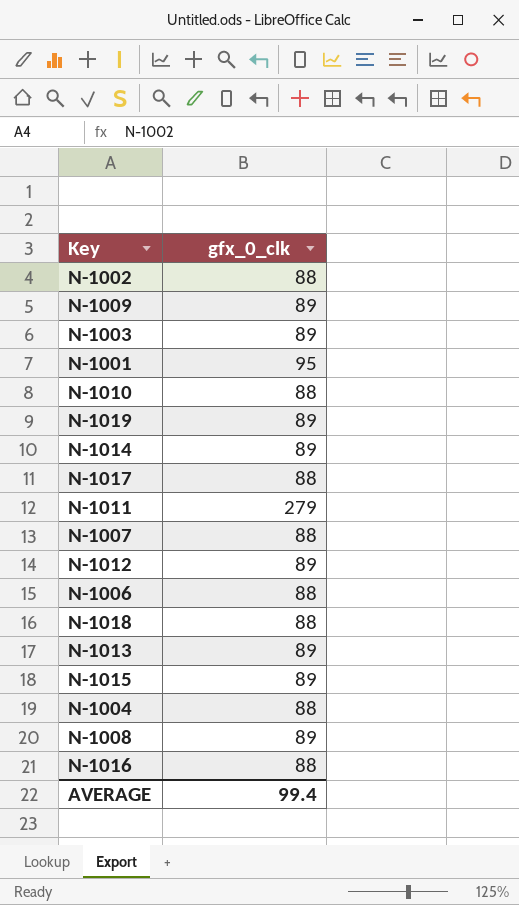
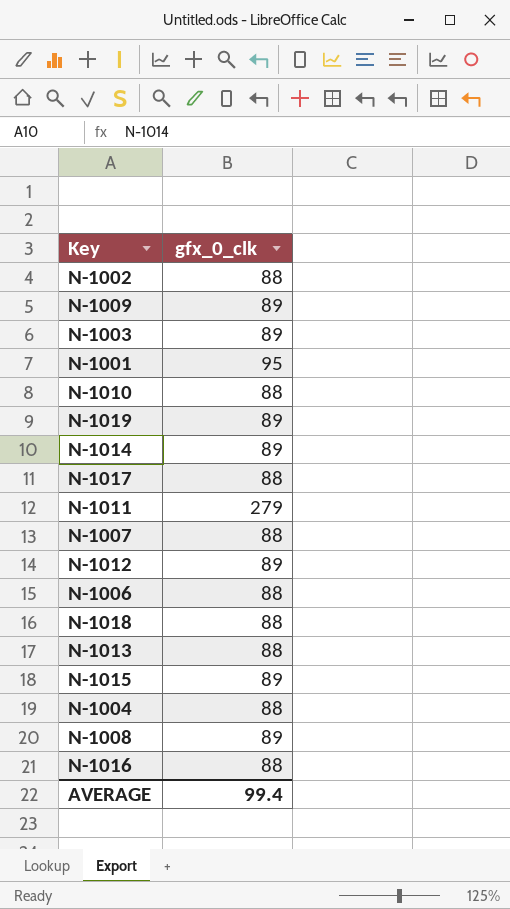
N-1013 | gfx_0_clk: 89 -> 88

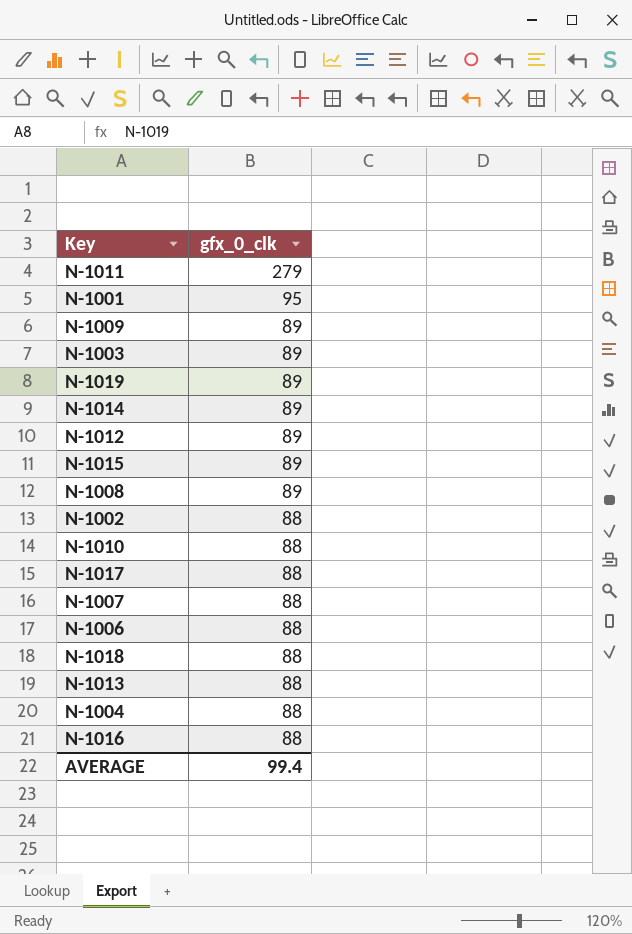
row order: none -> gfx_0_clk descending

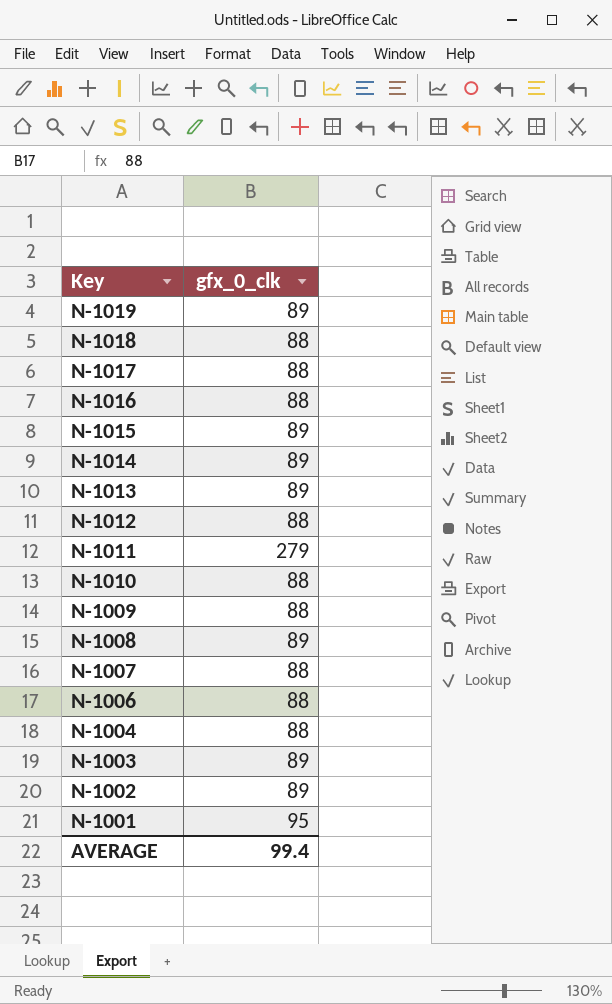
row order: gfx_0_clk descending -> Key descending
N-1013 | gfx_0_clk: 88 -> 89
N-1012 | gfx_0_clk: 89 -> 88
N-1009 | gfx_0_clk: 89 -> 88
N-1002 | gfx_0_clk: 88 -> 89

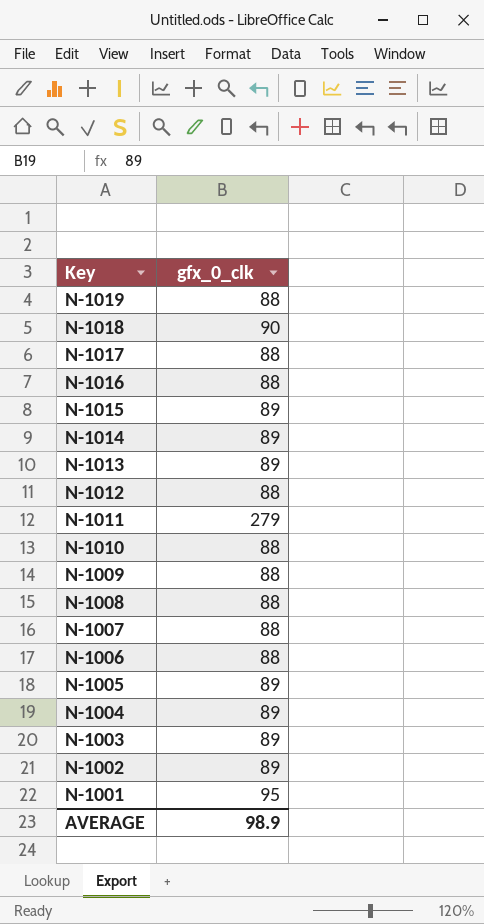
N-1019 | gfx_0_clk: 89 -> 88
N-1018 | gfx_0_clk: 88 -> 90
N-1008 | gfx_0_clk: 89 -> 88
row N-1005: none -> 89
N-1004 | gfx_0_clk: 88 -> 89
AVERAGE | gfx_0_clk: 99.4 -> 98.9

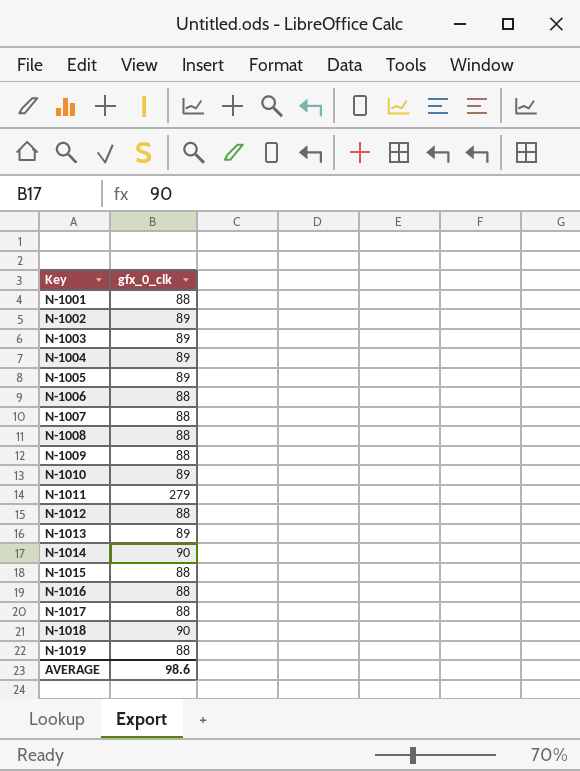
row order: Key descending -> Key ascending
N-1001 | gfx_0_clk: 95 -> 88
N-1010 | gfx_0_clk: 88 -> 89
N-1014 | gfx_0_clk: 89 -> 90
N-1015 | gfx_0_clk: 89 -> 88
AVERAGE | gfx_0_clk: 98.9 -> 98.6

